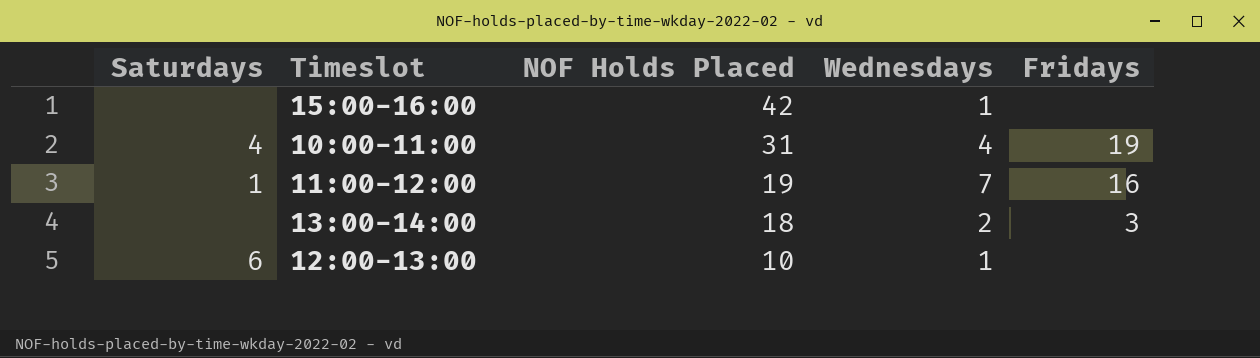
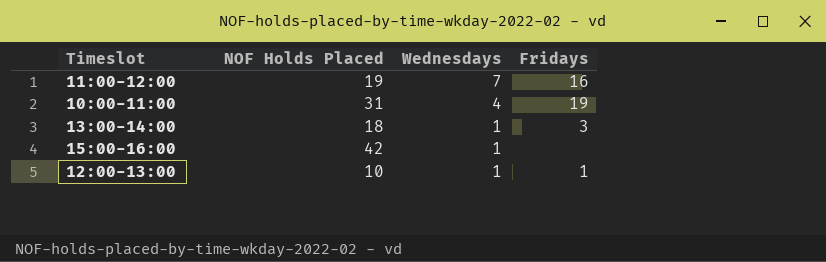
row order: NOF Holds Placed descending -> Wednesdays descending
column Saturdays | position: 1 -> none
13:00-14:00 | Wednesdays: 2 -> 1
12:00-13:00 | Fridays: none -> 1

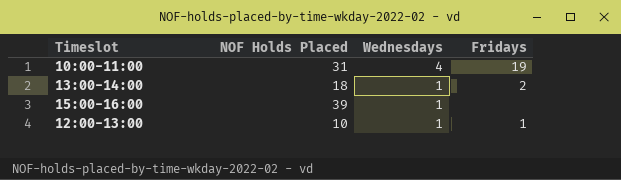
row 11:00-12:00: 19 | 7 | 16 -> none
13:00-14:00 | Fridays: 3 -> 2
15:00-16:00 | NOF Holds Placed: 42 -> 39

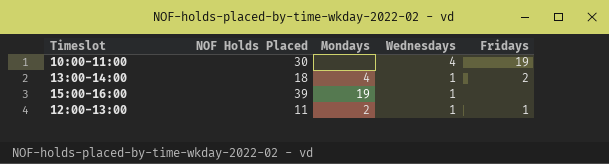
column Mondays | position: none -> 3
10:00-11:00 | NOF Holds Placed: 31 -> 30
12:00-13:00 | NOF Holds Placed: 10 -> 11

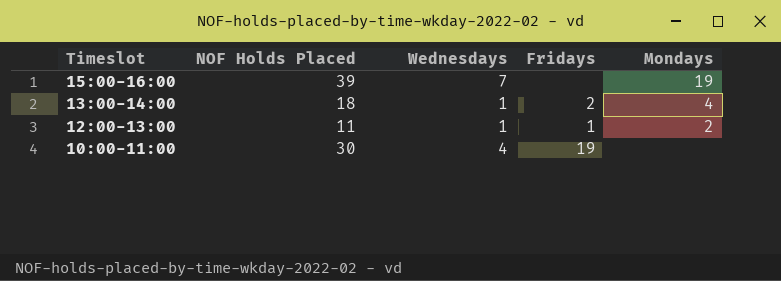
row order: Wednesdays descending -> Timeslot descending
column Mondays | position: 3 -> 5
15:00-16:00 | Wednesdays: 1 -> 7

